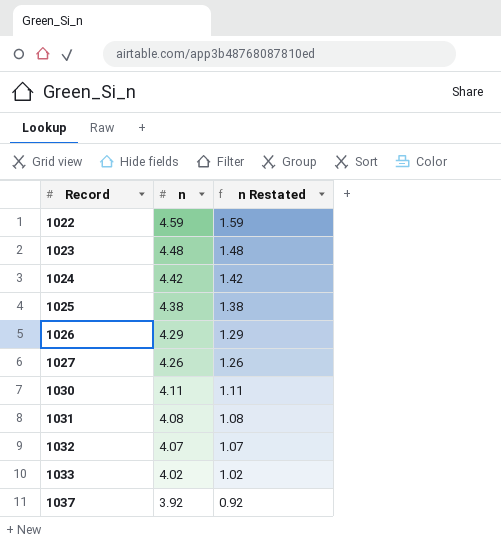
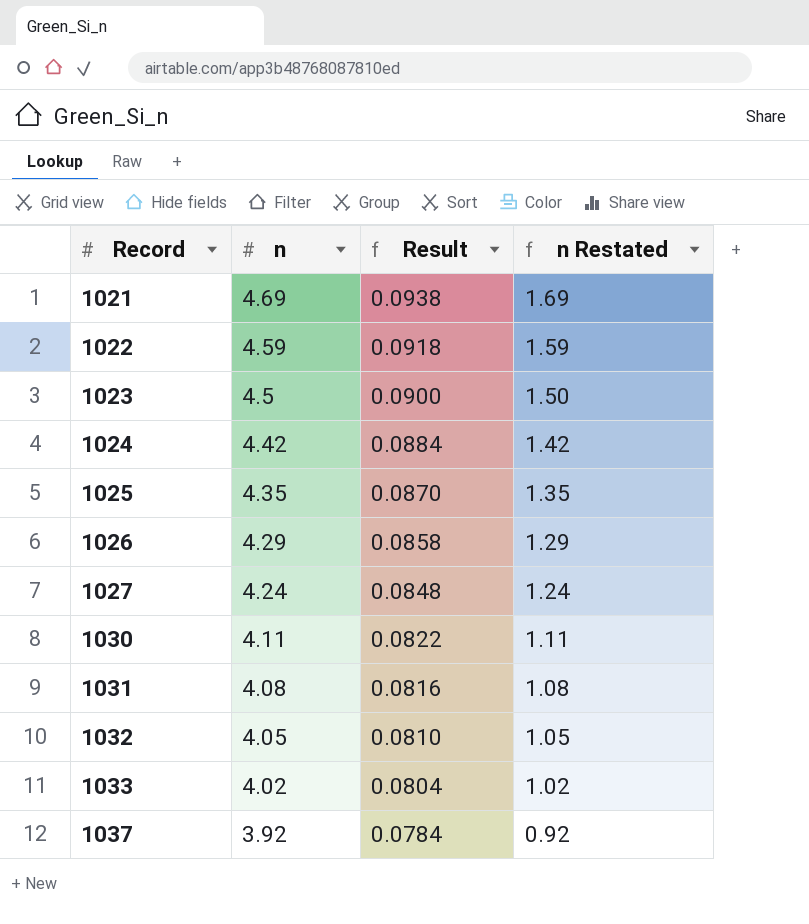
column Result | formula: none -> [n] * 0.02
row 1021: none -> 4.69 | 0.0938 | 1.69
1023 | n: 4.48 -> 4.5
1023 | n Restated: 1.48 -> 1.50
1025 | n: 4.38 -> 4.35
1025 | n Restated: 1.38 -> 1.35
1027 | n: 4.26 -> 4.24
1027 | n Restated: 1.26 -> 1.24
1032 | n: 4.07 -> 4.05
1032 | n Restated: 1.07 -> 1.05

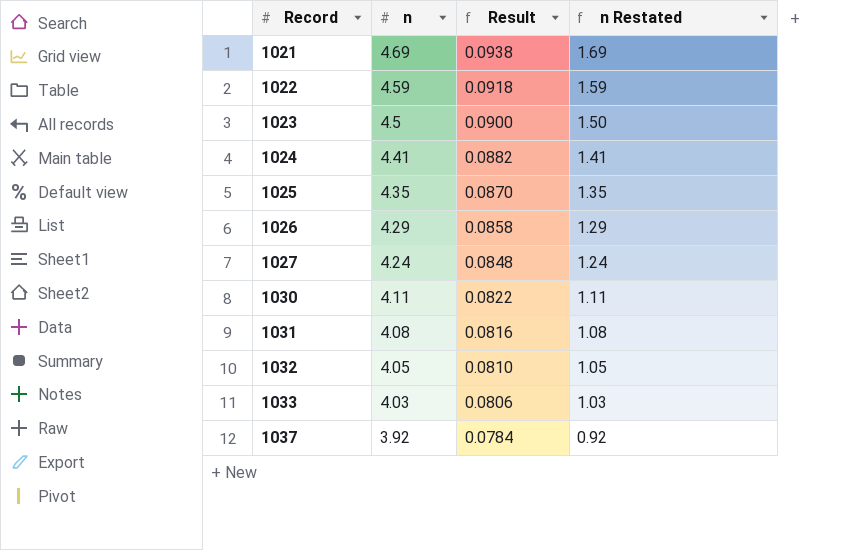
1024 | n: 4.42 -> 4.41
1024 | Result: 0.0884 -> 0.0882
1024 | n Restated: 1.42 -> 1.41
1033 | n: 4.02 -> 4.03
1033 | Result: 0.0804 -> 0.0806
1033 | n Restated: 1.02 -> 1.03

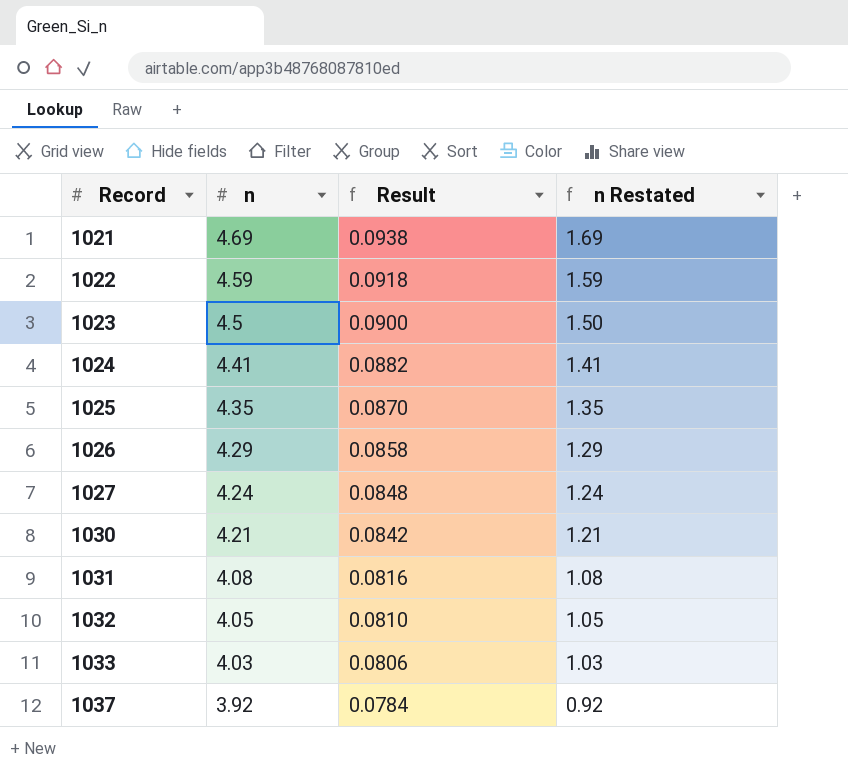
1030 | n: 4.11 -> 4.21
1030 | Result: 0.0822 -> 0.0842
1030 | n Restated: 1.11 -> 1.21

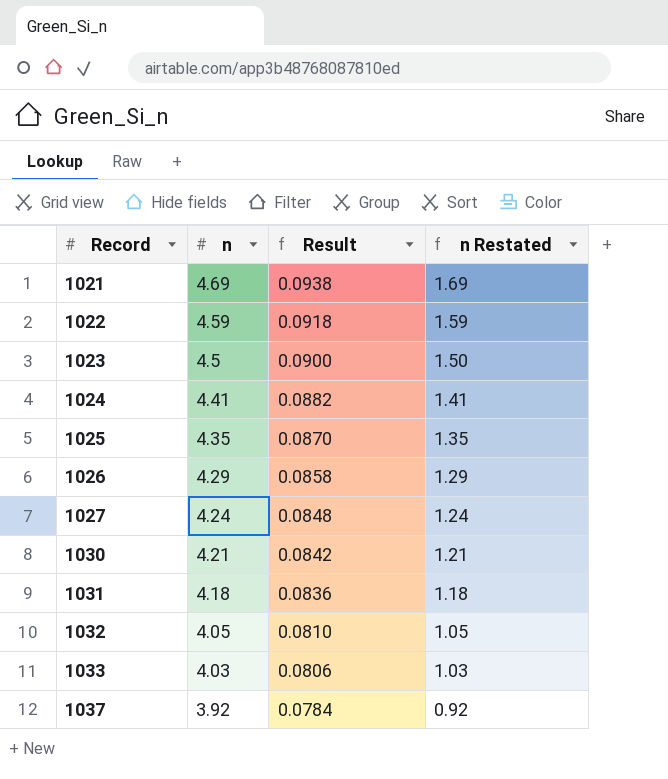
1031 | n: 4.08 -> 4.18
1031 | Result: 0.0816 -> 0.0836
1031 | n Restated: 1.08 -> 1.18

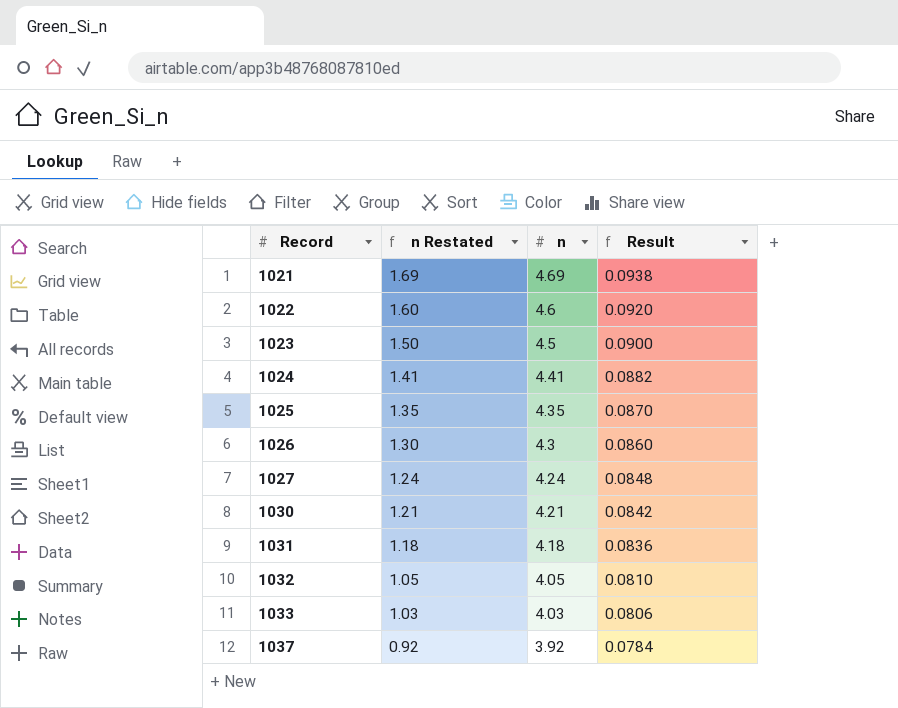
column n Restated | position: 4 -> 2
1022 | n Restated: 1.59 -> 1.60
1022 | n: 4.59 -> 4.6
1022 | Result: 0.0918 -> 0.0920
1026 | n Restated: 1.29 -> 1.30
1026 | n: 4.29 -> 4.3
1026 | Result: 0.0858 -> 0.0860

